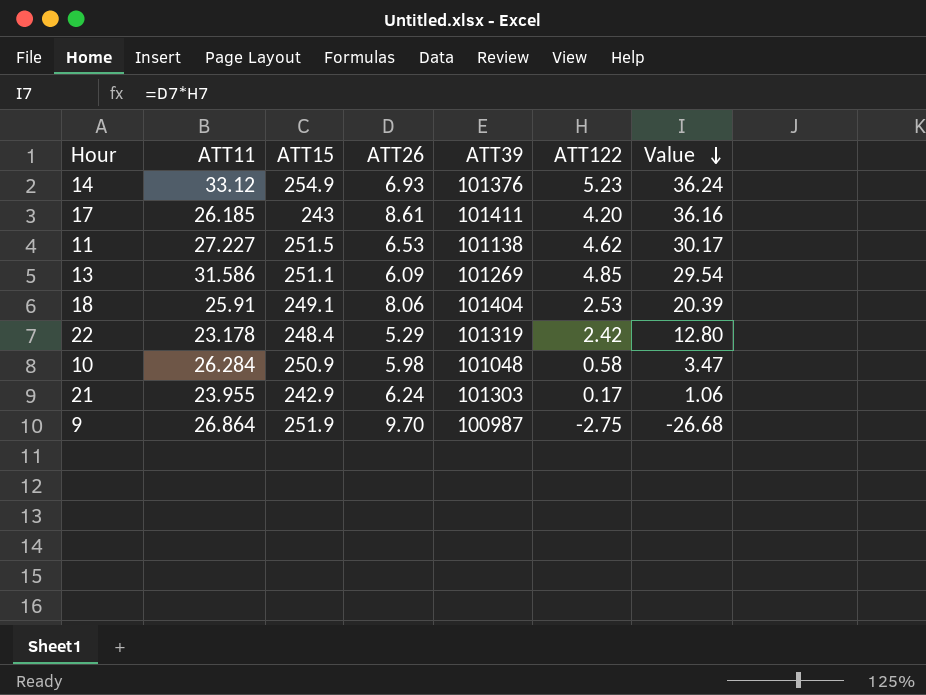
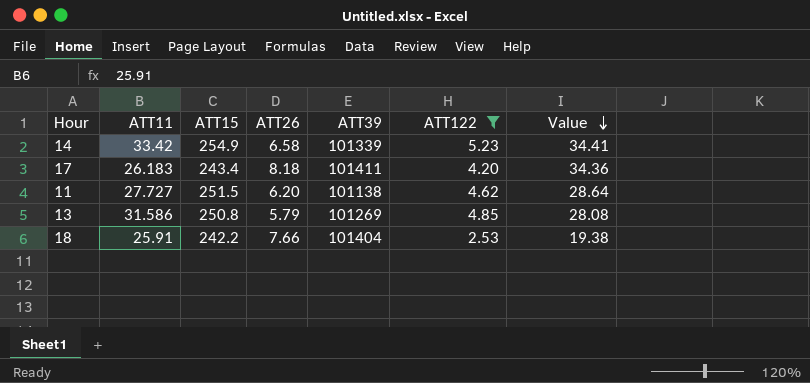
filter: none -> ATT122 >= 2.53
14 | ATT11: 33.12 -> 33.42
14 | ATT26: 6.93 -> 6.58
14 | ATT39: 101376 -> 101339
14 | Value: 36.24 -> 34.41
17 | ATT11: 26.185 -> 26.183
17 | ATT15: 243 -> 243.4
17 | ATT26: 8.61 -> 8.18
17 | Value: 36.16 -> 34.36
11 | ATT11: 27.227 -> 27.727
11 | ATT26: 6.53 -> 6.20
11 | Value: 30.17 -> 28.64
13 | ATT15: 251.1 -> 250.8
13 | ATT26: 6.09 -> 5.79
13 | Value: 29.54 -> 28.08
18 | ATT15: 249.1 -> 242.2
18 | ATT26: 8.06 -> 7.66
18 | Value: 20.39 -> 19.38

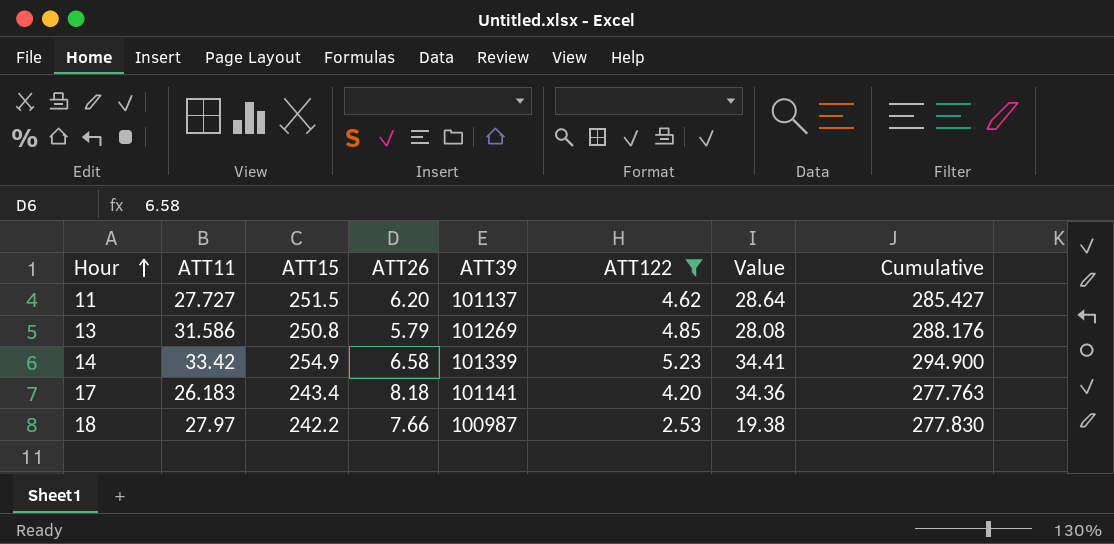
row order: Value descending -> Hour ascending
column Cumulative | formula: none -> [ATT11] + [ATT15] + [ATT26]
11 | ATT39: 101138 -> 101137
17 | ATT39: 101411 -> 101141
18 | ATT11: 25.91 -> 27.97
18 | ATT39: 101404 -> 100987

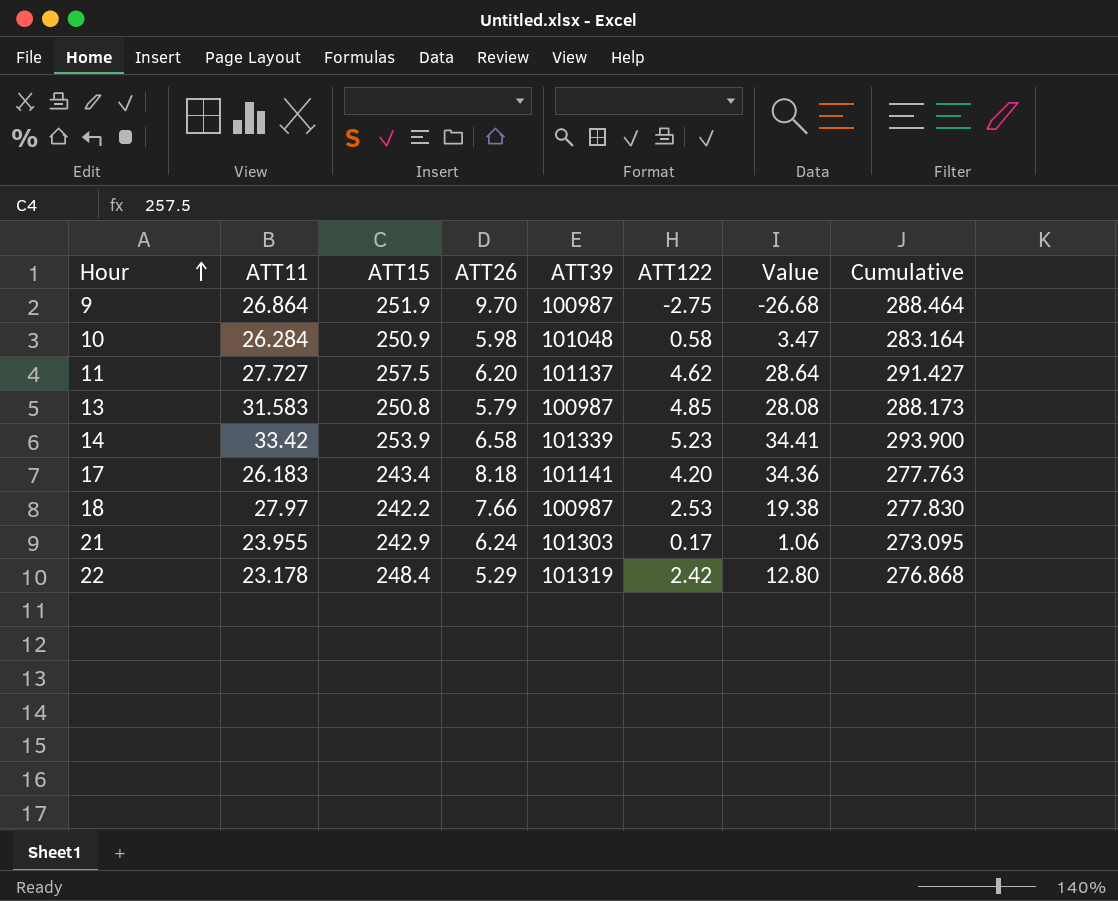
filter: ATT122 >= 2.53 -> none
11 | ATT15: 251.5 -> 257.5
11 | Cumulative: 285.427 -> 291.427
13 | ATT11: 31.586 -> 31.583
13 | ATT39: 101269 -> 100987
13 | Cumulative: 288.176 -> 288.173
14 | ATT15: 254.9 -> 253.9
14 | Cumulative: 294.900 -> 293.900

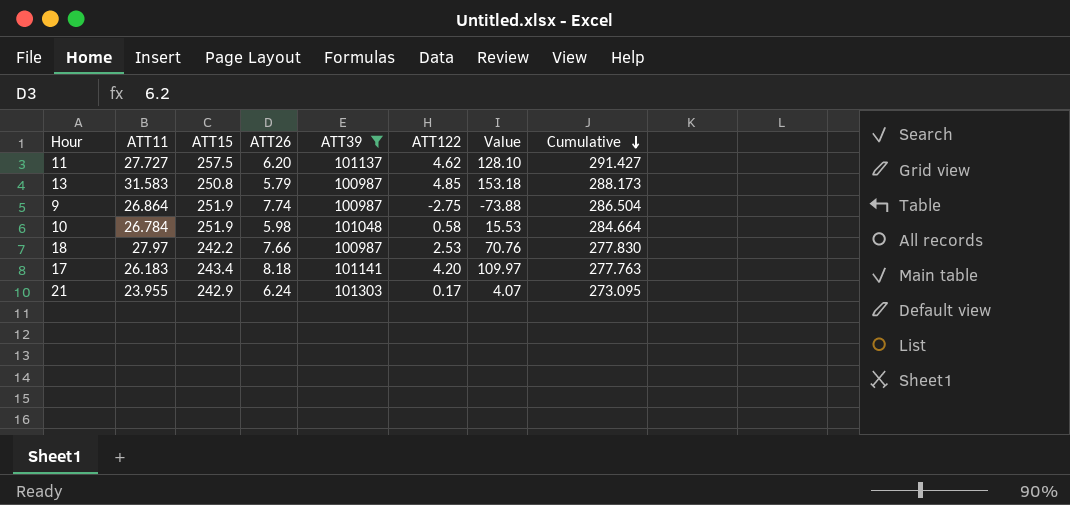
filter: none -> ATT39 <= 101303
row order: Hour ascending -> Cumulative descending
column Value | formula: [ATT26] * [ATT122] -> [ATT11] * [ATT122]
9 | ATT26: 9.70 -> 7.74
9 | Cumulative: 288.464 -> 286.504
10 | ATT11: 26.284 -> 26.784
10 | ATT15: 250.9 -> 251.9
10 | Cumulative: 283.164 -> 284.664

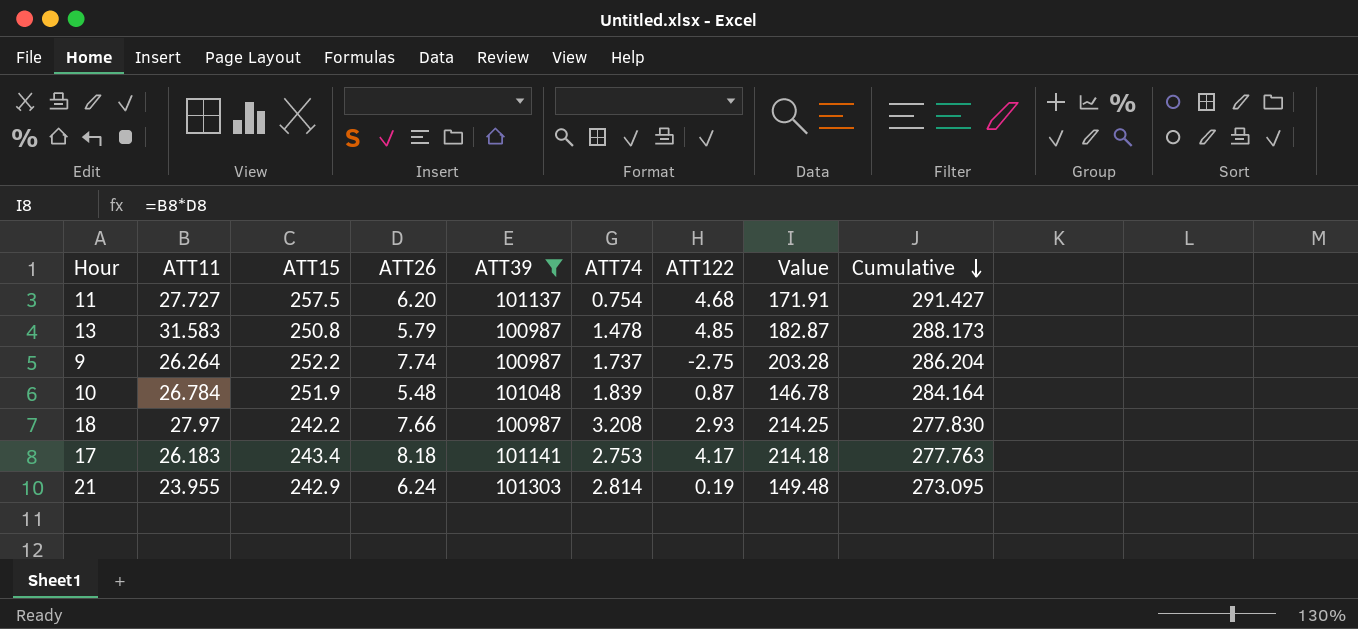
column ATT74 | position: none -> 6
column Value | formula: [ATT11] * [ATT122] -> [ATT11] * [ATT26]
11 | ATT122: 4.62 -> 4.68
9 | ATT11: 26.864 -> 26.264
9 | ATT15: 251.9 -> 252.2
9 | Cumulative: 286.504 -> 286.204
10 | ATT26: 5.98 -> 5.48
10 | ATT122: 0.58 -> 0.87
10 | Cumulative: 284.664 -> 284.164
18 | ATT122: 2.53 -> 2.93
17 | ATT122: 4.20 -> 4.17
21 | ATT122: 0.17 -> 0.19

